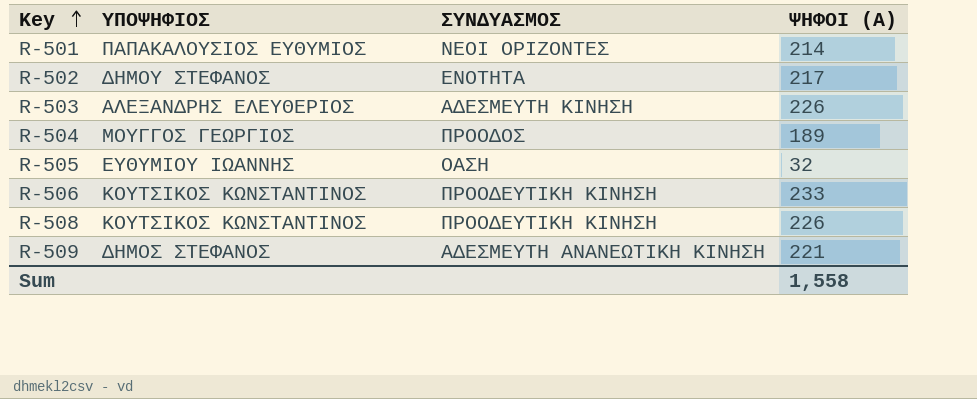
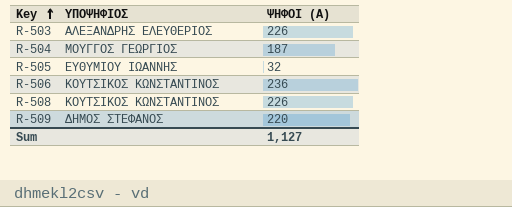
column ΣΥΝΔΥΑΣΜΟΣ | position: 3 -> none
row R-501: ΠΑΠΑΚΑΛΟΥΣΙΟΣ ΕΥΘΥΜΙΟΣ | ΝΕΟΙ ΟΡΙΖΟΝΤΕΣ | 214 -> none
row R-502: ΔΗΜΟΥ ΣΤΕΦΑΝΟΣ | ΕΝΟΤΗΤΑ | 217 -> none
R-504 | ΨΗΦΟΙ (Α): 189 -> 187
R-506 | ΨΗΦΟΙ (Α): 233 -> 236
R-509 | ΨΗΦΟΙ (Α): 221 -> 220
Sum | ΨΗΦΟΙ (Α): 1,558 -> 1,127

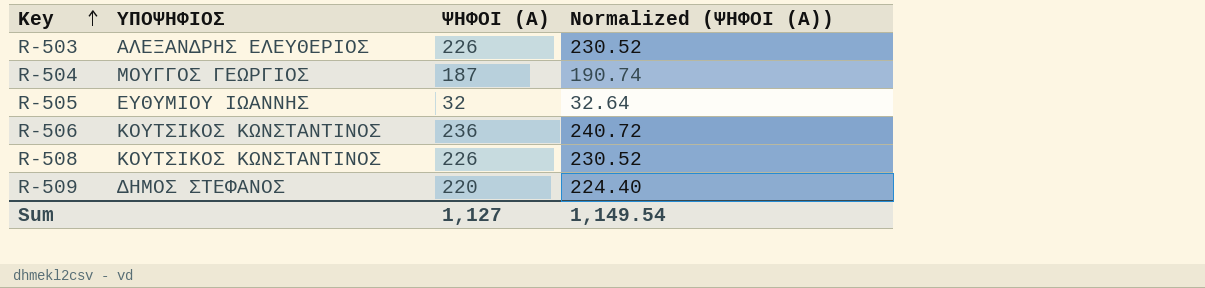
column Normalized (ΨΗΦΟΙ (Α)) | formula: none -> [ΨΗΦΟΙ (Α)] * 1.02

